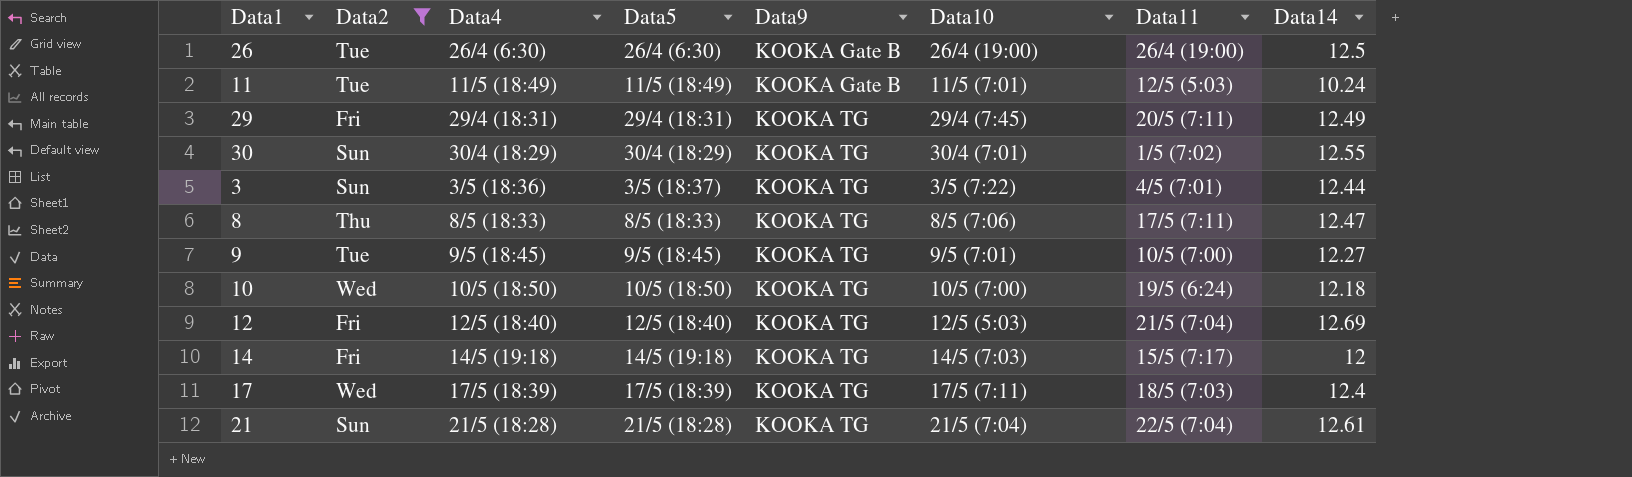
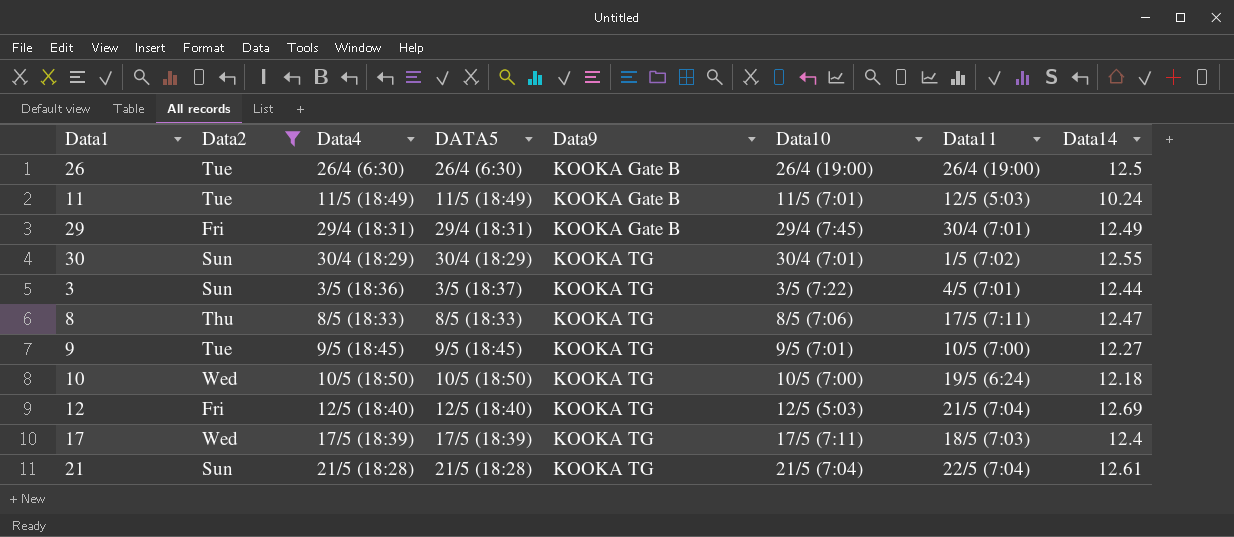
column name: Data5 -> DATA5
row 14: Fri | 14/5 (19:18) | 14/5 (19:18) | KOOKA TG | 14/5 (7:03) | 15/5 (7:17) | 12 -> none
29 | Data9: KOOKA TG -> KOOKA Gate B
29 | Data11: 20/5 (7:11) -> 30/4 (7:01)

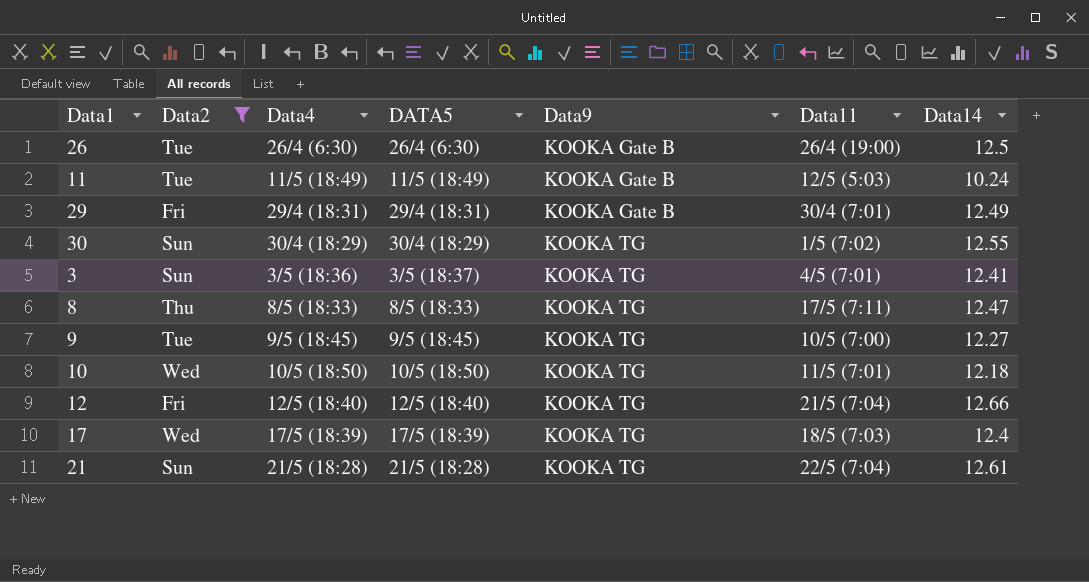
column Data10 | position: 6 -> none
3 | Data14: 12.44 -> 12.41
10 | Data11: 19/5 (6:24) -> 11/5 (7:01)
12 | Data14: 12.69 -> 12.66

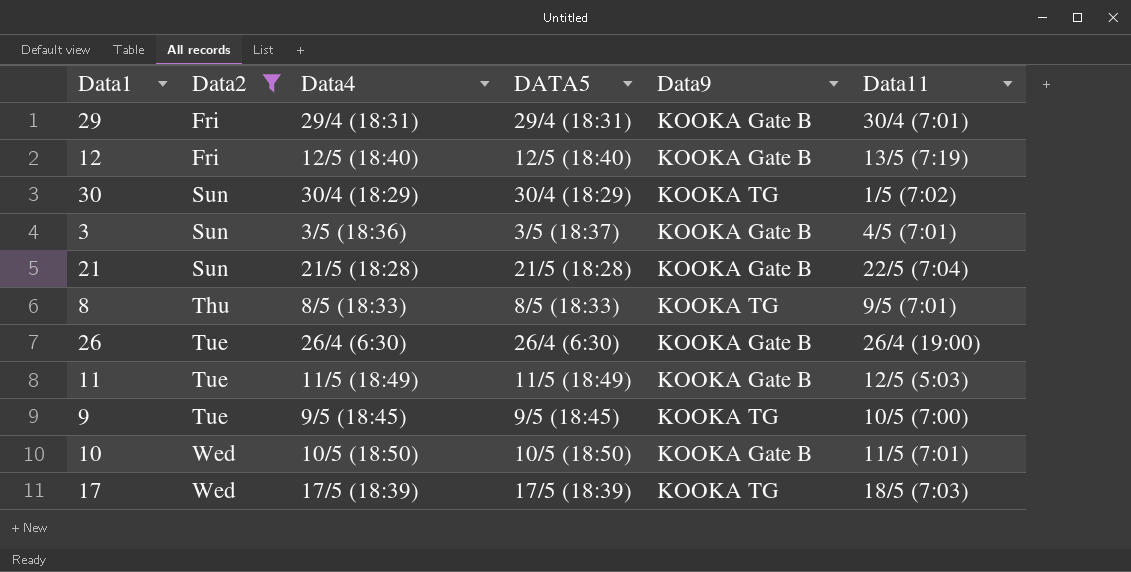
row order: Data9 ascending -> Data2 ascending
column Data14 | position: 7 -> none
12 | Data9: KOOKA TG -> KOOKA Gate B
12 | Data11: 21/5 (7:04) -> 13/5 (7:19)
3 | Data9: KOOKA TG -> KOOKA Gate B
21 | Data9: KOOKA TG -> KOOKA Gate B
8 | Data11: 17/5 (7:11) -> 9/5 (7:01)
10 | Data9: KOOKA TG -> KOOKA Gate B

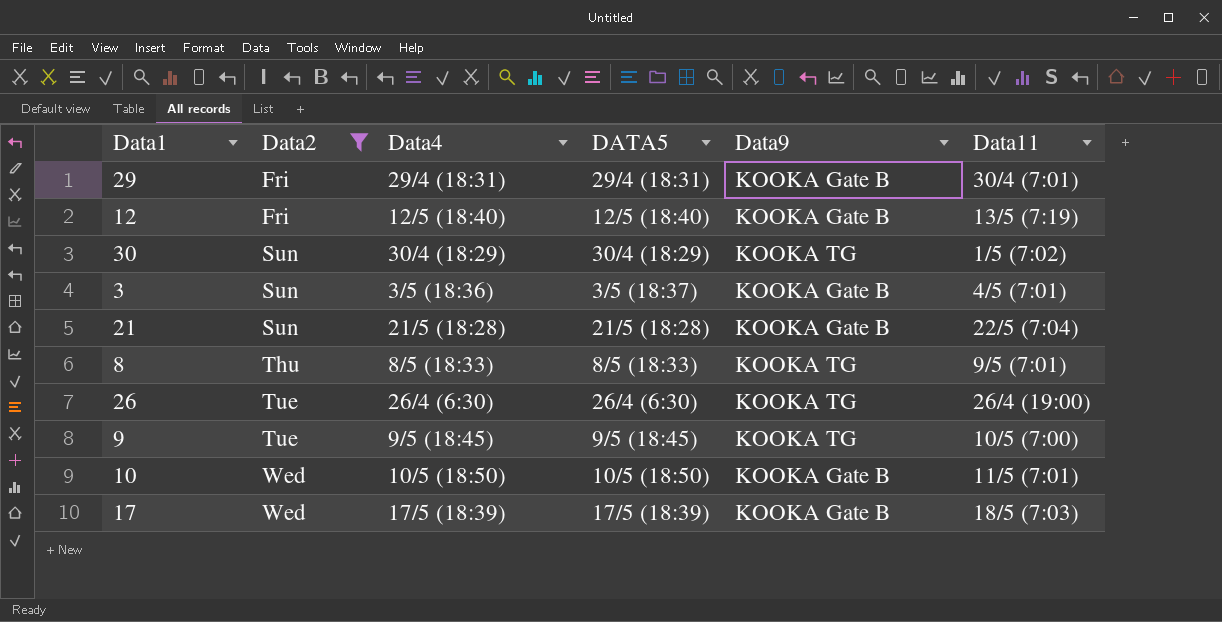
row 11: Tue | 11/5 (18:49) | 11/5 (18:49) | KOOKA Gate B | 12/5 (5:03) -> none
26 | Data9: KOOKA Gate B -> KOOKA TG
17 | Data9: KOOKA TG -> KOOKA Gate B

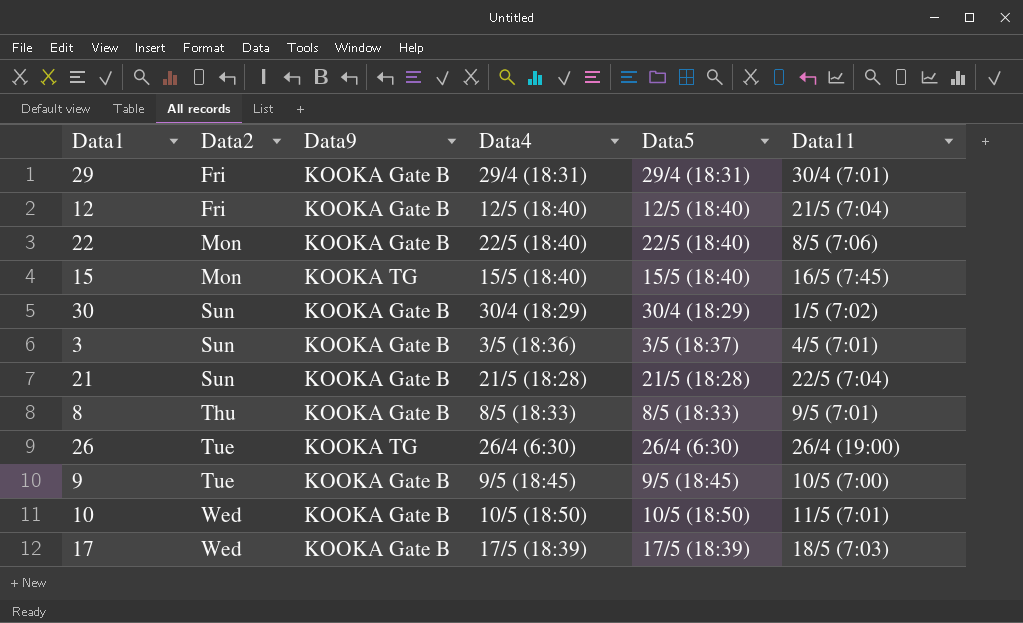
filter: Data2 != Mon -> none
column Data9 | position: 5 -> 3
column name: DATA5 -> Data5
12 | Data11: 13/5 (7:19) -> 21/5 (7:04)
30 | Data9: KOOKA TG -> KOOKA Gate B
8 | Data9: KOOKA TG -> KOOKA Gate B
9 | Data9: KOOKA TG -> KOOKA Gate B

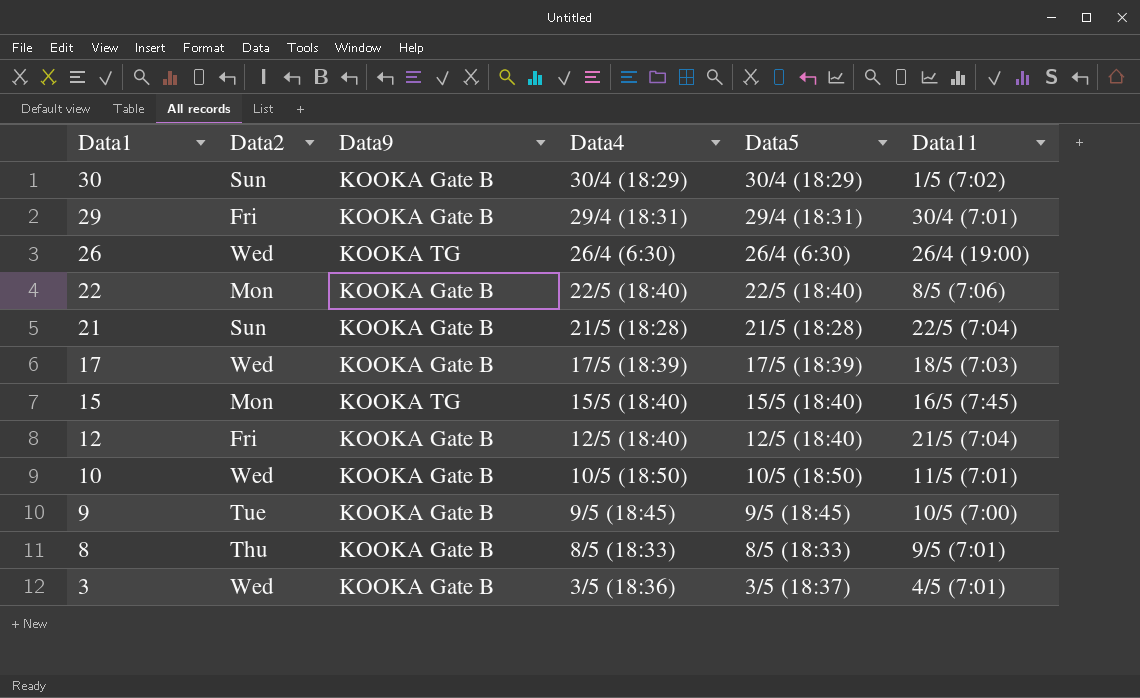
row order: Data2 ascending -> Data1 descending
26 | Data2: Tue -> Wed
3 | Data2: Sun -> Wed

